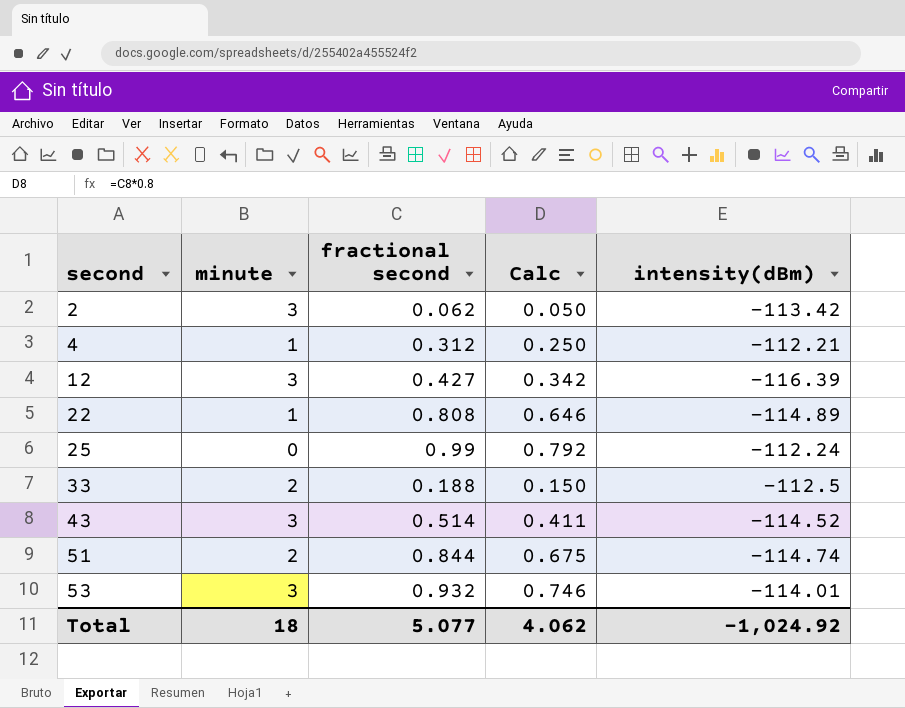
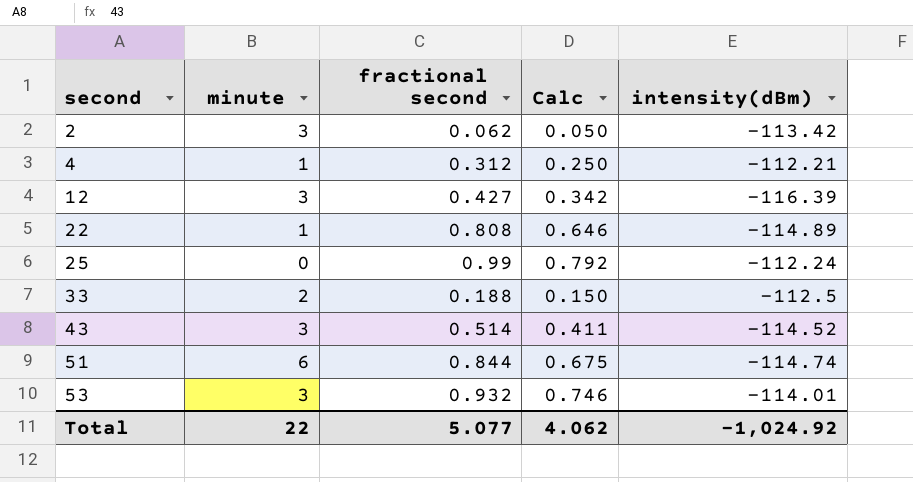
51 | minute: 2 -> 6
Total | minute: 18 -> 22

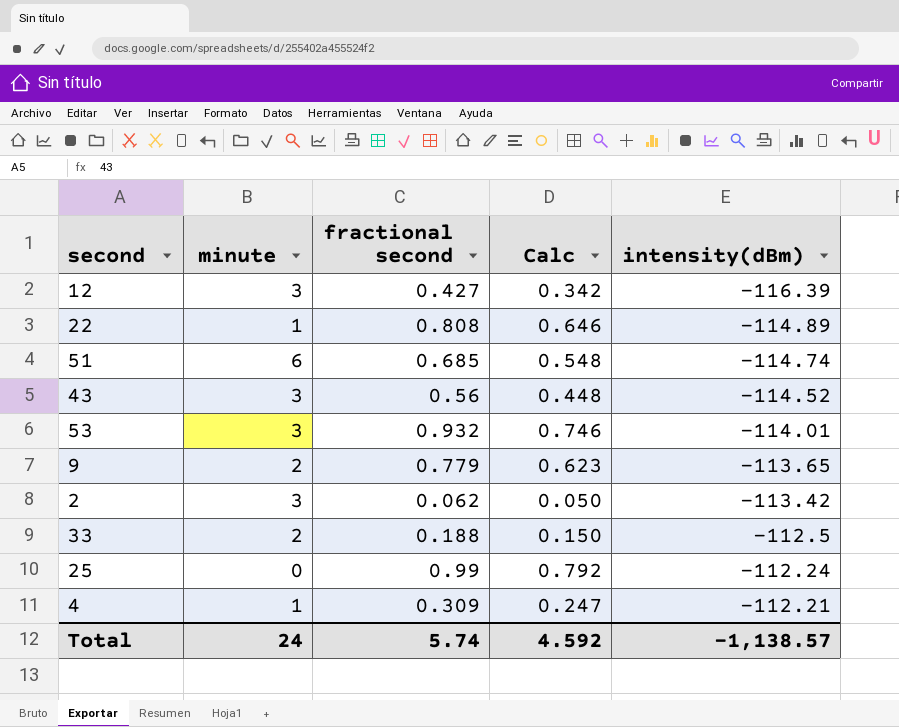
row order: second ascending -> intensity(dBm) ascending
51 | fractional second: 0.844 -> 0.685
51 | Calc: 0.675 -> 0.548
43 | fractional second: 0.514 -> 0.56
43 | Calc: 0.411 -> 0.448
row 9: none -> 2 | 0.779 | 0.623 | -113.65
4 | fractional second: 0.312 -> 0.309
4 | Calc: 0.250 -> 0.247
Total | minute: 22 -> 24
Total | fractional second: 5.077 -> 5.74
Total | Calc: 4.062 -> 4.592
Total | intensity(dBm): -1,024.92 -> -1,138.57

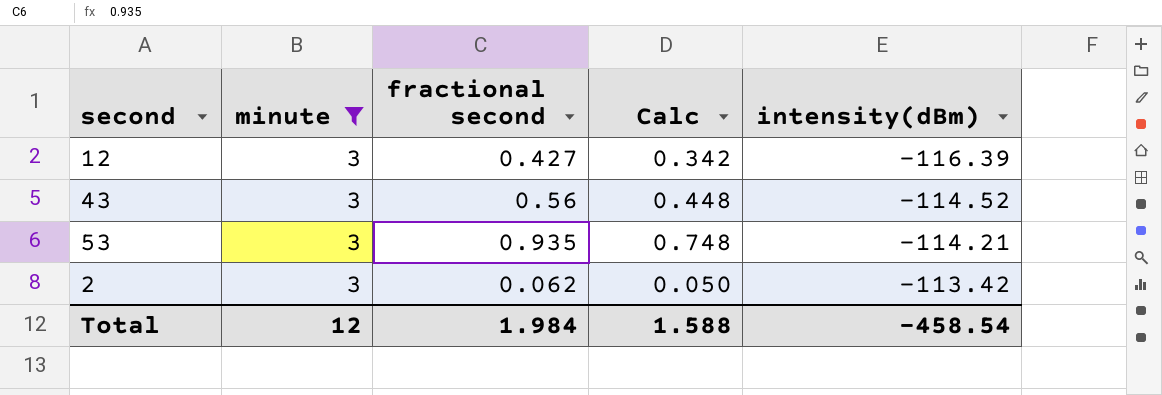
filter: none -> minute = 3
53 | fractional second: 0.932 -> 0.935
53 | Calc: 0.746 -> 0.748
53 | intensity(dBm): -114.01 -> -114.21
Total | minute: 24 -> 12
Total | fractional second: 5.74 -> 1.984
Total | Calc: 4.592 -> 1.588
Total | intensity(dBm): -1,138.57 -> -458.54

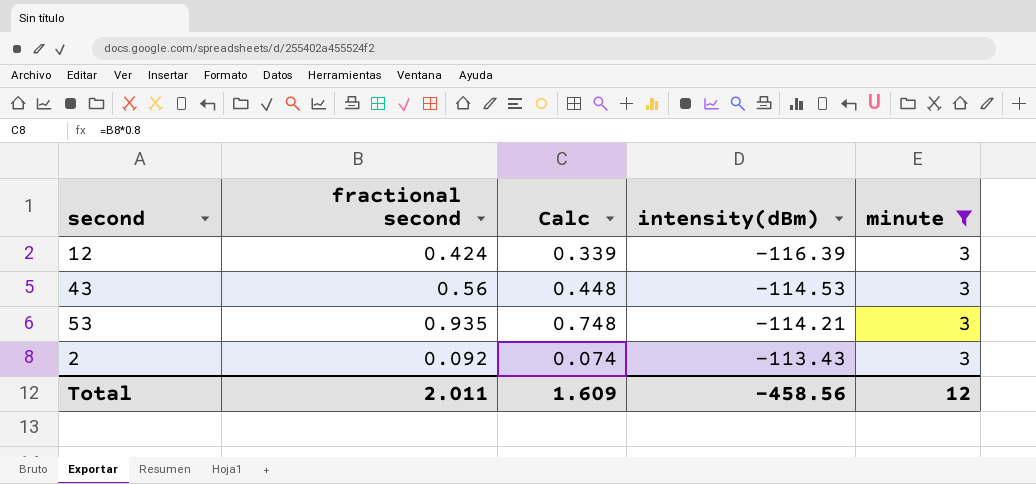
column minute | position: 2 -> 5
12 | fractional second: 0.427 -> 0.424
12 | Calc: 0.342 -> 0.339
43 | intensity(dBm): -114.52 -> -114.53
2 | fractional second: 0.062 -> 0.092
2 | Calc: 0.050 -> 0.074
2 | intensity(dBm): -113.42 -> -113.43
Total | fractional second: 1.984 -> 2.011
Total | Calc: 1.588 -> 1.609
Total | intensity(dBm): -458.54 -> -458.56

